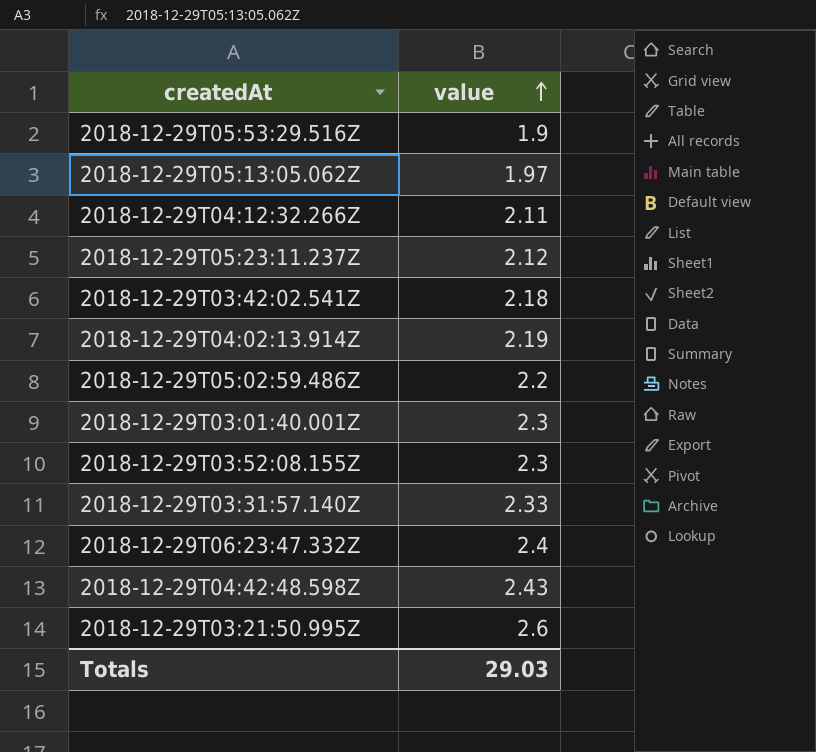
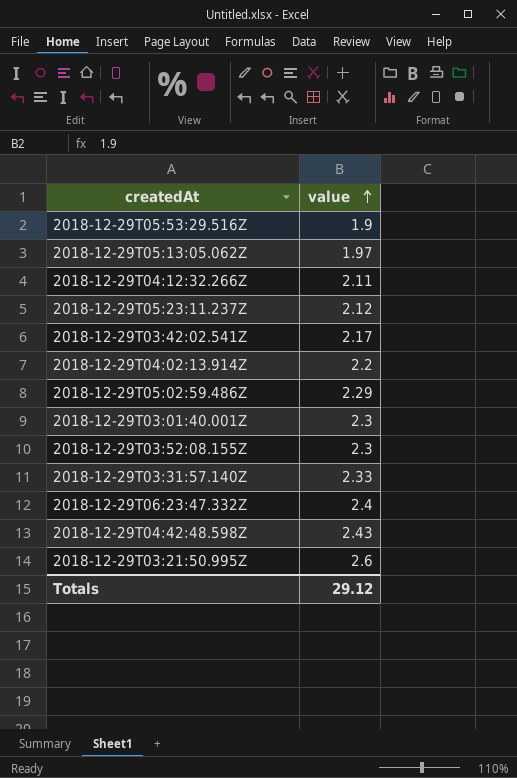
2018-12-29T03:42:02.541Z | value: 2.18 -> 2.17
2018-12-29T04:02:13.914Z | value: 2.19 -> 2.2
2018-12-29T05:02:59.486Z | value: 2.2 -> 2.29
Totals | value: 29.03 -> 29.12

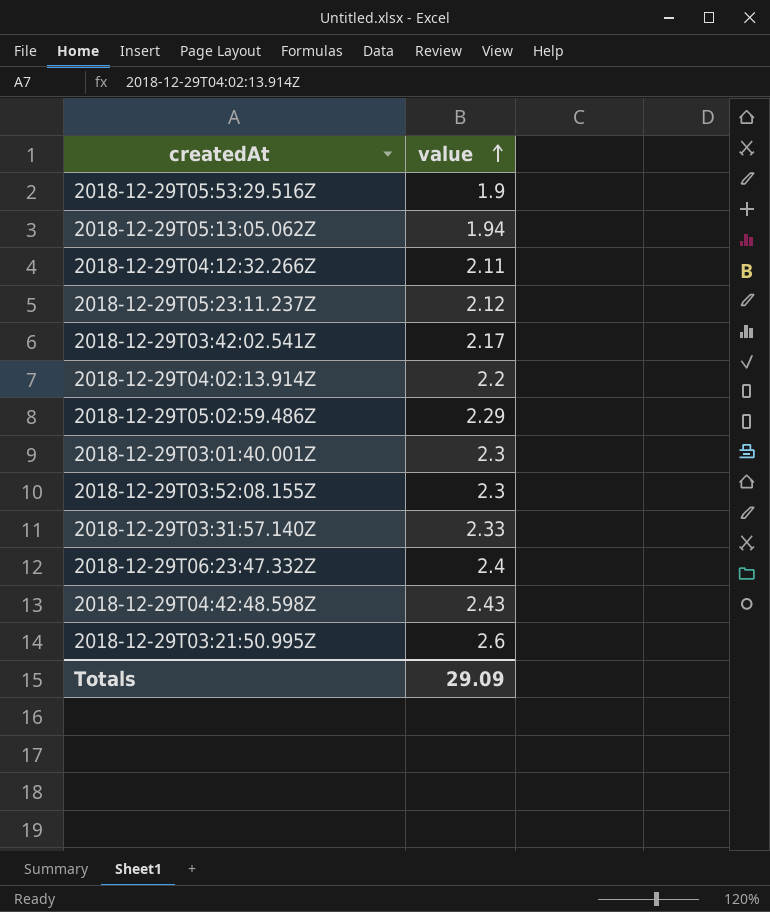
2018-12-29T05:13:05.062Z | value: 1.97 -> 1.94
Totals | value: 29.12 -> 29.09

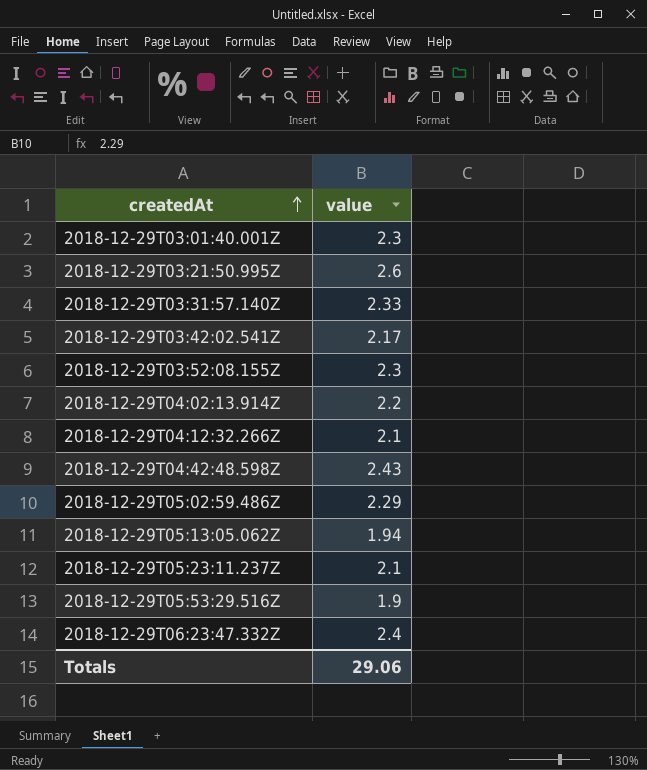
row order: value ascending -> createdAt ascending
2018-12-29T04:12:32.266Z | value: 2.11 -> 2.1
2018-12-29T05:23:11.237Z | value: 2.12 -> 2.1
Totals | value: 29.09 -> 29.06

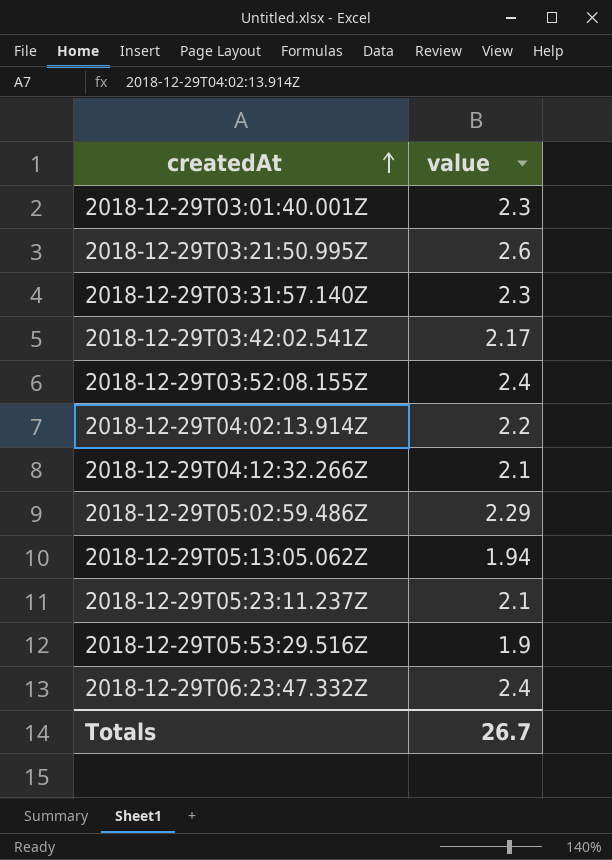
row 2018-12-29T04:42:48.598Z: 2.43 -> none
2018-12-29T03:31:57.140Z | value: 2.33 -> 2.3
2018-12-29T03:52:08.155Z | value: 2.3 -> 2.4
Totals | value: 29.06 -> 26.7

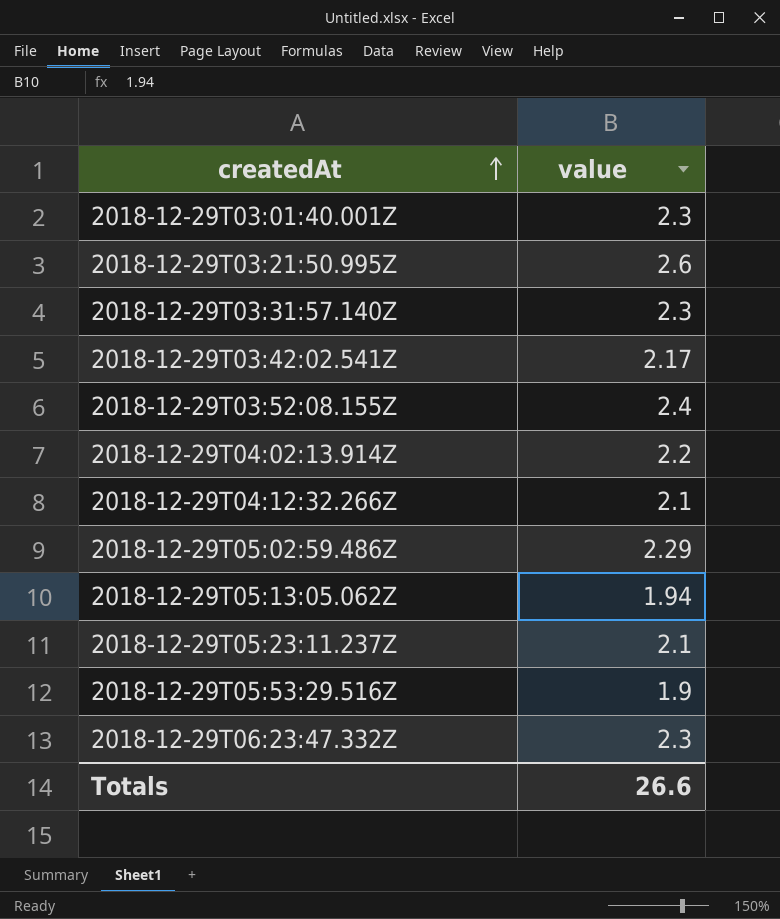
2018-12-29T06:23:47.332Z | value: 2.4 -> 2.3
Totals | value: 26.7 -> 26.6

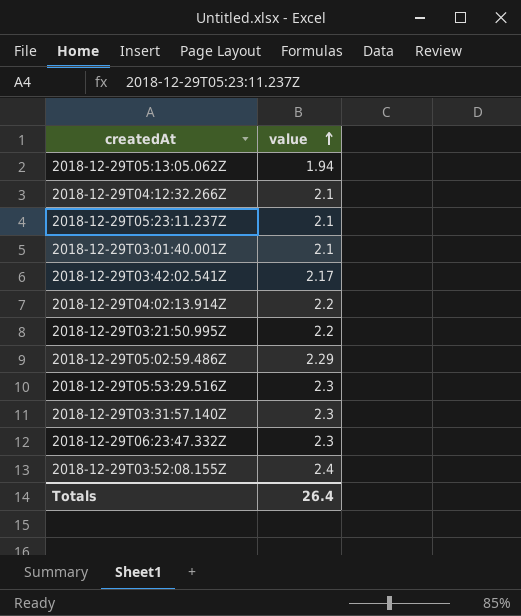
row order: createdAt ascending -> value ascending
2018-12-29T03:01:40.001Z | value: 2.3 -> 2.1
2018-12-29T03:21:50.995Z | value: 2.6 -> 2.2
2018-12-29T05:53:29.516Z | value: 1.9 -> 2.3
Totals | value: 26.6 -> 26.4

